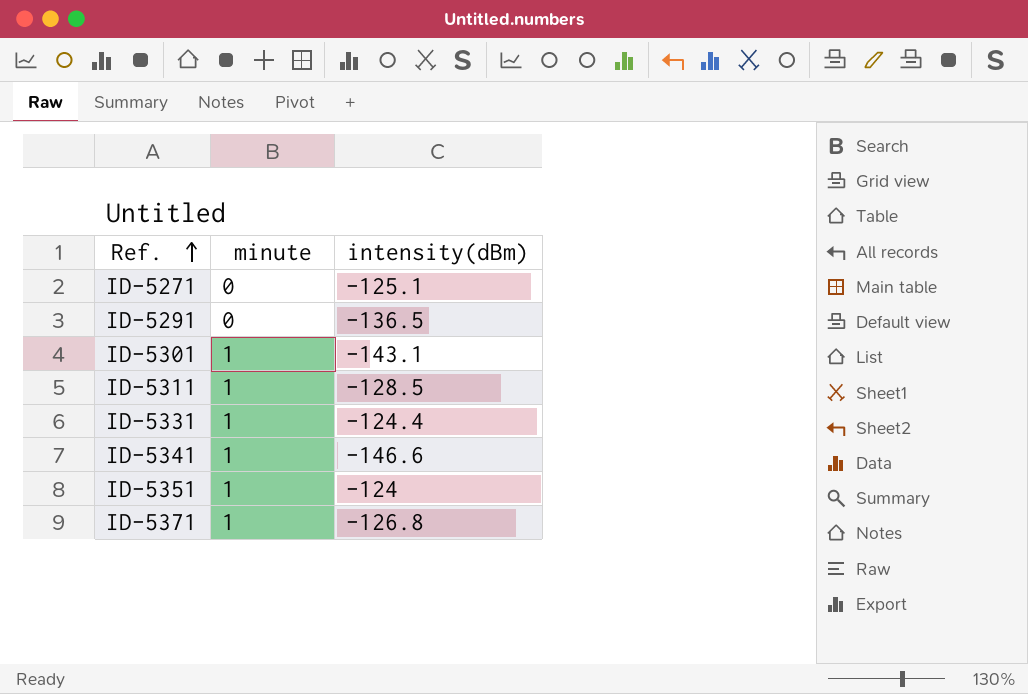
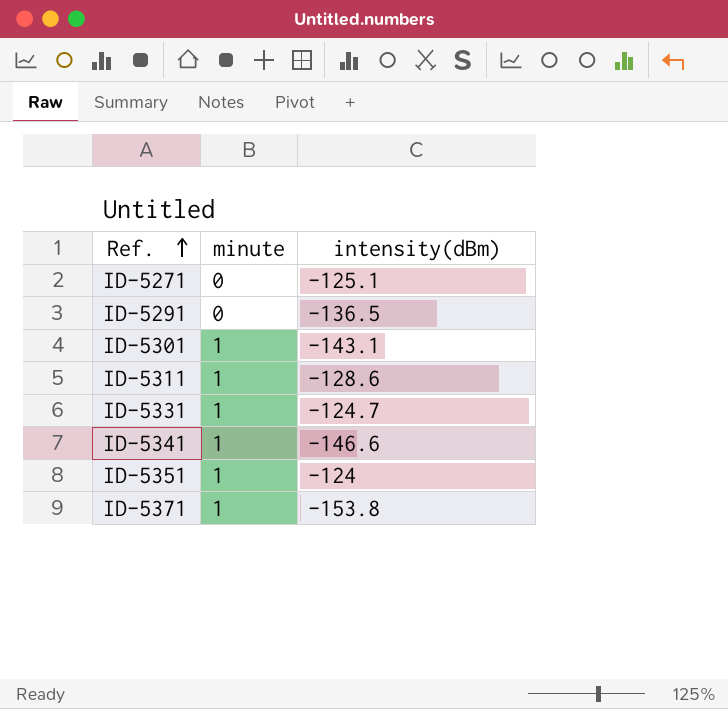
ID-5311 | intensity(dBm): -128.5 -> -128.6
ID-5331 | intensity(dBm): -124.4 -> -124.7
ID-5371 | intensity(dBm): -126.8 -> -153.8

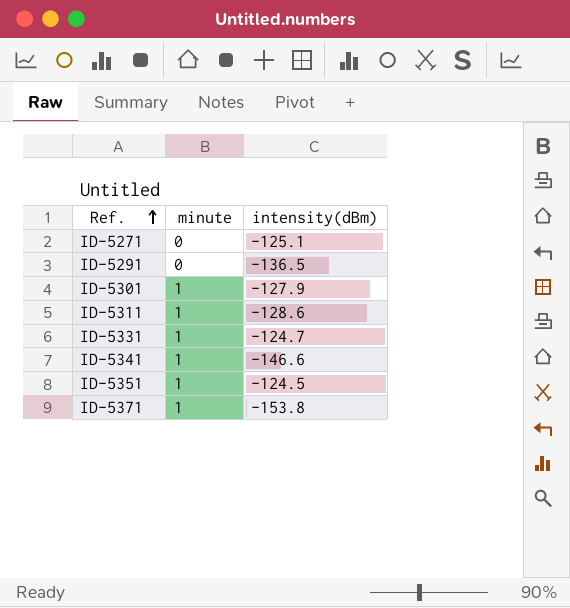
ID-5301 | intensity(dBm): -143.1 -> -127.9
ID-5351 | intensity(dBm): -124 -> -124.5

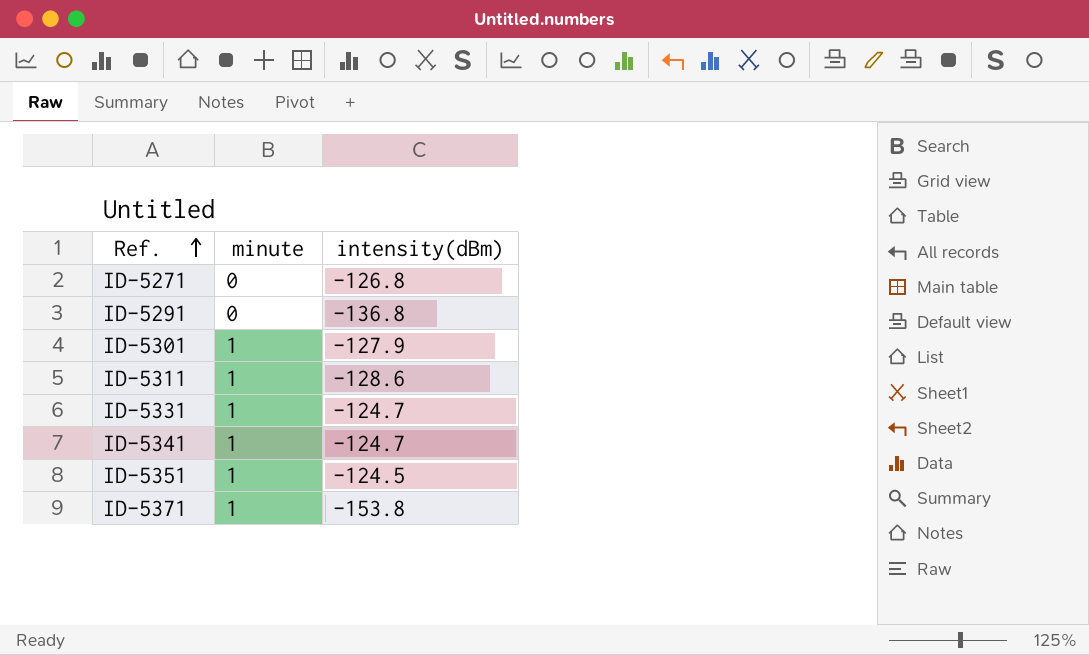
ID-5271 | intensity(dBm): -125.1 -> -126.8
ID-5291 | intensity(dBm): -136.5 -> -136.8
ID-5341 | intensity(dBm): -146.6 -> -124.7

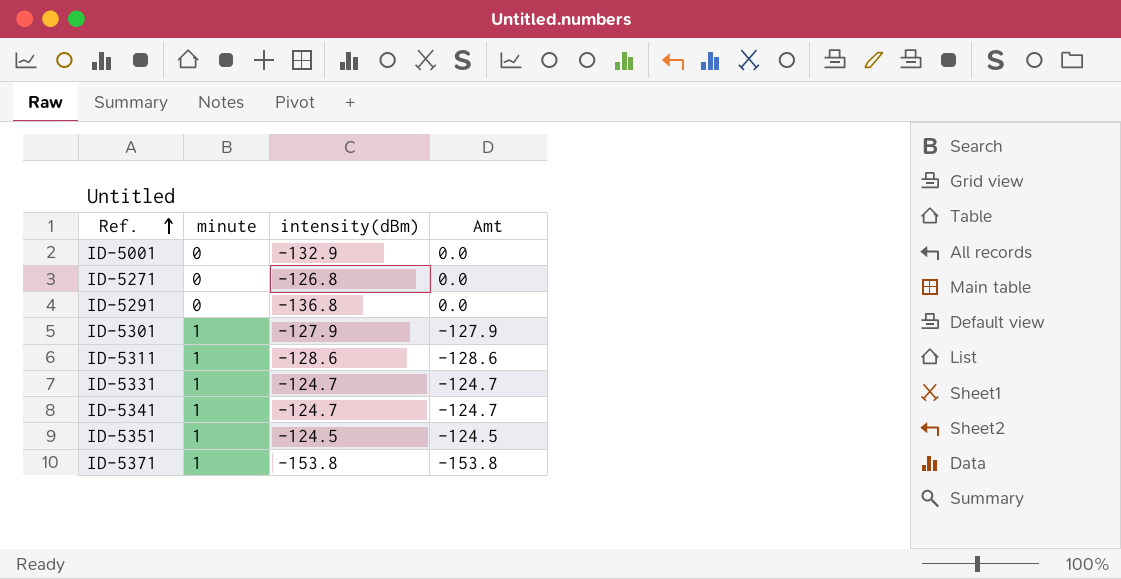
column Amt | formula: none -> [minute] * [intensity(dBm)]
row ID-5001: none -> 0 | -132.9 | 0.0

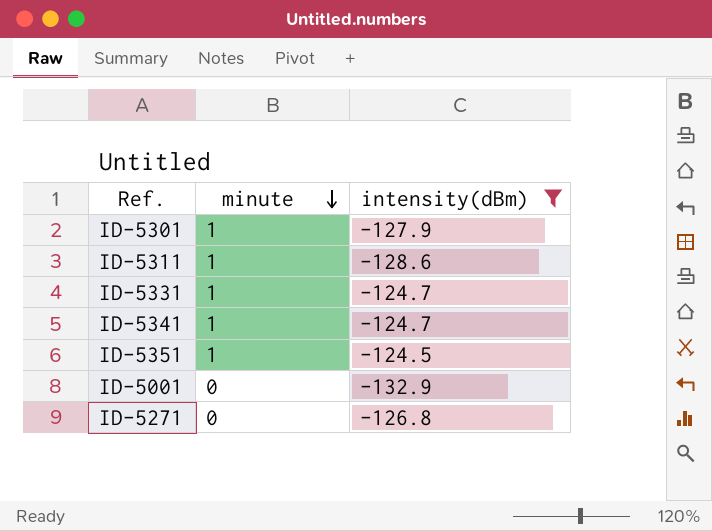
filter: none -> intensity(dBm) >= -132.9
row order: Ref. ascending -> minute descending
column Amt | formula: [minute] * [intensity(dBm)] -> none

